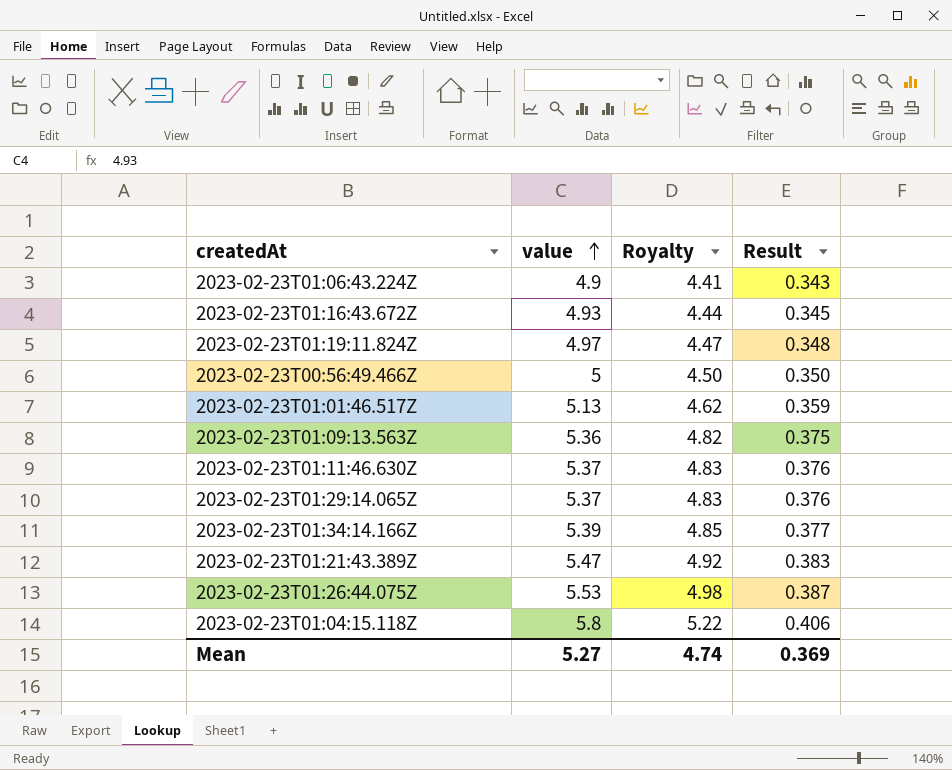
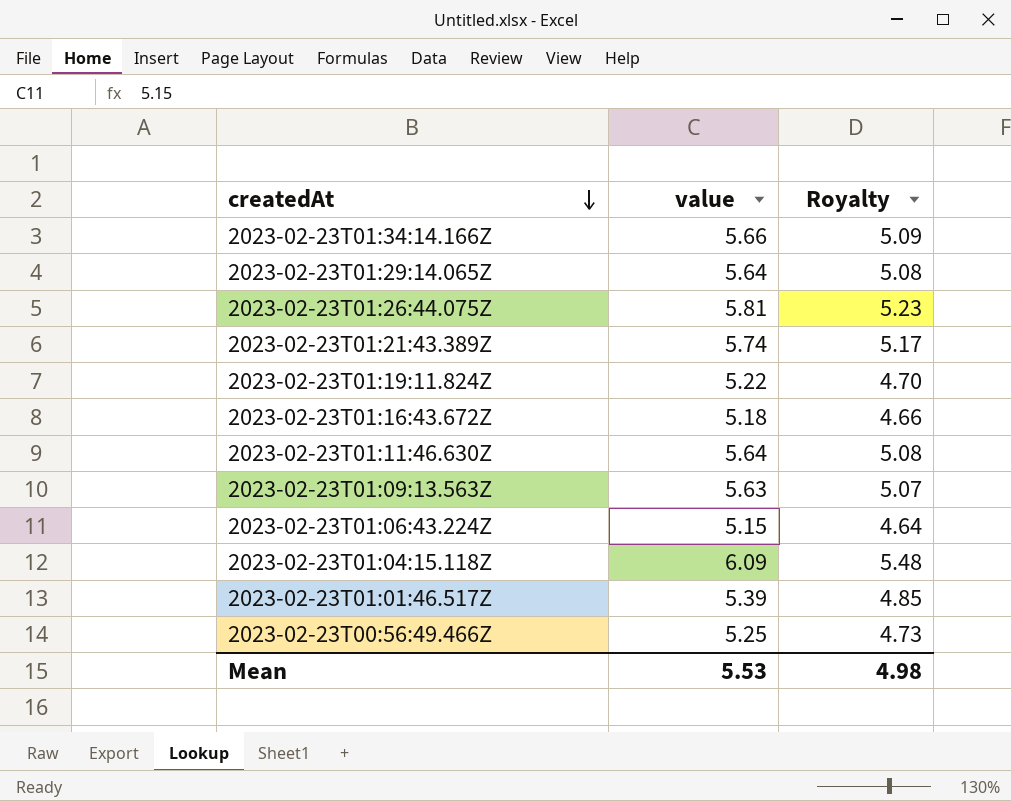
row order: value ascending -> createdAt descending
column Result | formula: [value] * 0.07 -> none
2023-02-23T01:34:14.166Z | value: 5.39 -> 5.66
2023-02-23T01:34:14.166Z | Royalty: 4.85 -> 5.09
2023-02-23T01:29:14.065Z | value: 5.37 -> 5.64
2023-02-23T01:29:14.065Z | Royalty: 4.83 -> 5.08
2023-02-23T01:26:44.075Z | value: 5.53 -> 5.81
2023-02-23T01:26:44.075Z | Royalty: 4.98 -> 5.23
2023-02-23T01:21:43.389Z | value: 5.47 -> 5.74
2023-02-23T01:21:43.389Z | Royalty: 4.92 -> 5.17
2023-02-23T01:19:11.824Z | value: 4.97 -> 5.22
2023-02-23T01:19:11.824Z | Royalty: 4.47 -> 4.70
2023-02-23T01:16:43.672Z | value: 4.93 -> 5.18
2023-02-23T01:16:43.672Z | Royalty: 4.44 -> 4.66
2023-02-23T01:11:46.630Z | value: 5.37 -> 5.64
2023-02-23T01:11:46.630Z | Royalty: 4.83 -> 5.08
2023-02-23T01:09:13.563Z | value: 5.36 -> 5.63
2023-02-23T01:09:13.563Z | Royalty: 4.82 -> 5.07
2023-02-23T01:06:43.224Z | value: 4.9 -> 5.15
2023-02-23T01:06:43.224Z | Royalty: 4.41 -> 4.64
2023-02-23T01:04:15.118Z | value: 5.8 -> 6.09
2023-02-23T01:04:15.118Z | Royalty: 5.22 -> 5.48
2023-02-23T01:01:46.517Z | value: 5.13 -> 5.39
2023-02-23T01:01:46.517Z | Royalty: 4.62 -> 4.85
2023-02-23T00:56:49.466Z | value: 5 -> 5.25
2023-02-23T00:56:49.466Z | Royalty: 4.50 -> 4.73
Mean | value: 5.27 -> 5.53
Mean | Royalty: 4.74 -> 4.98

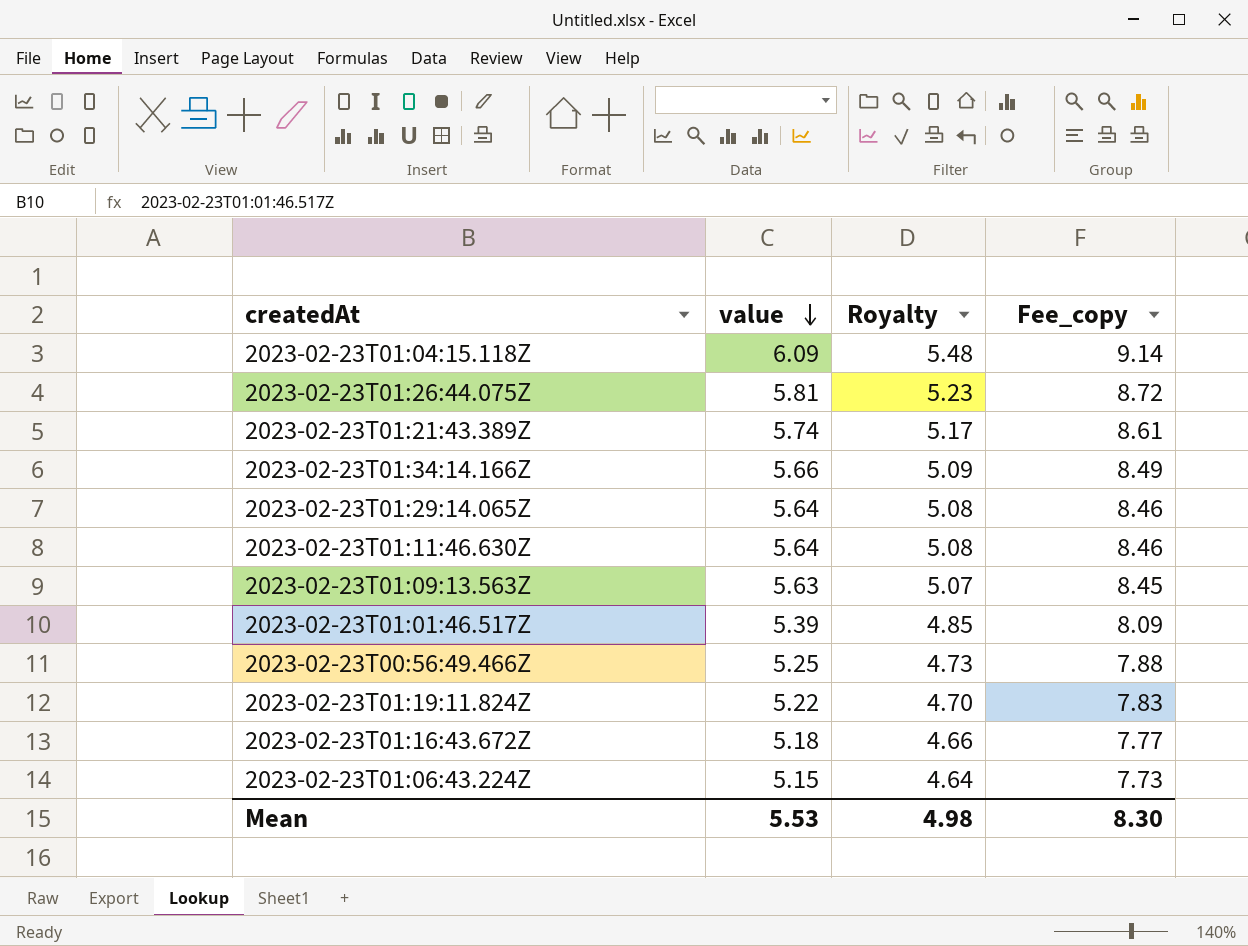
row order: createdAt descending -> value descending
column Fee_copy | formula: none -> [value] * 1.5

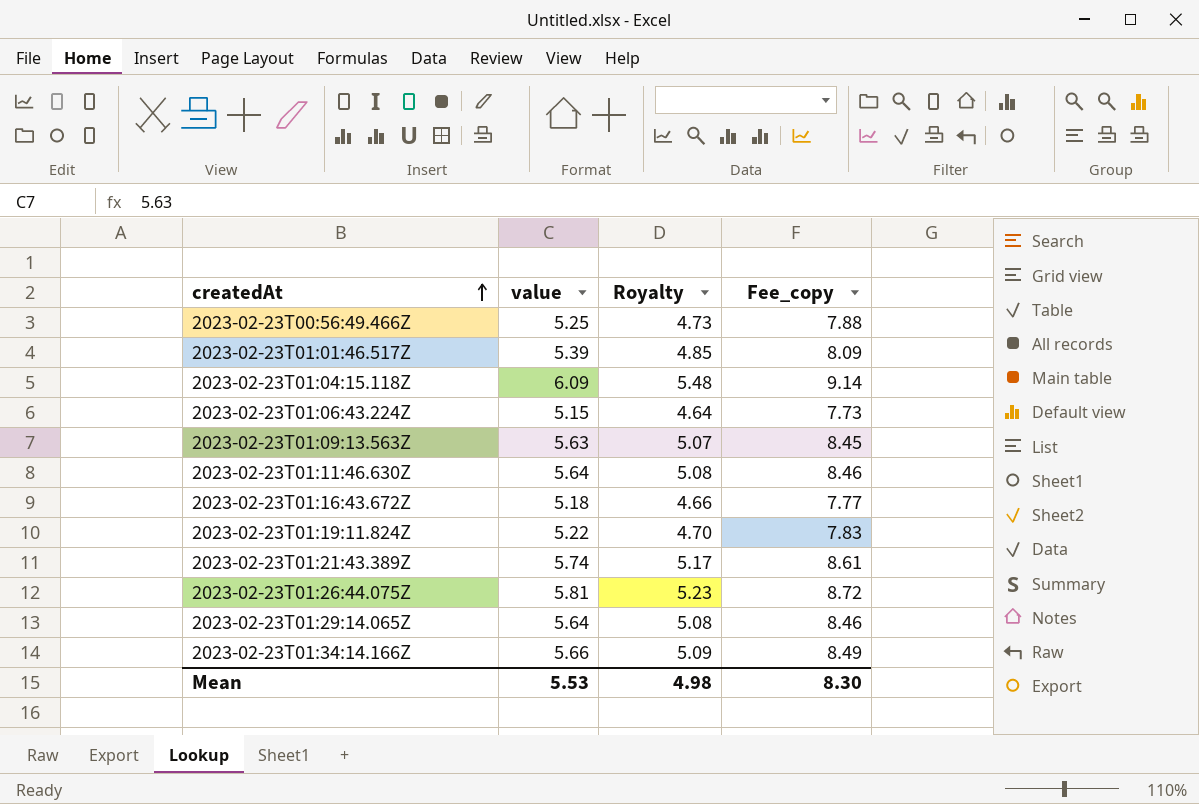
row order: value descending -> createdAt ascending

